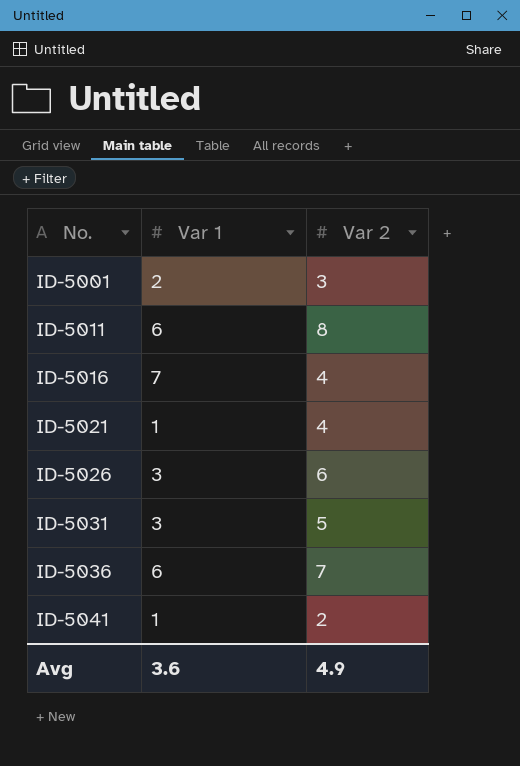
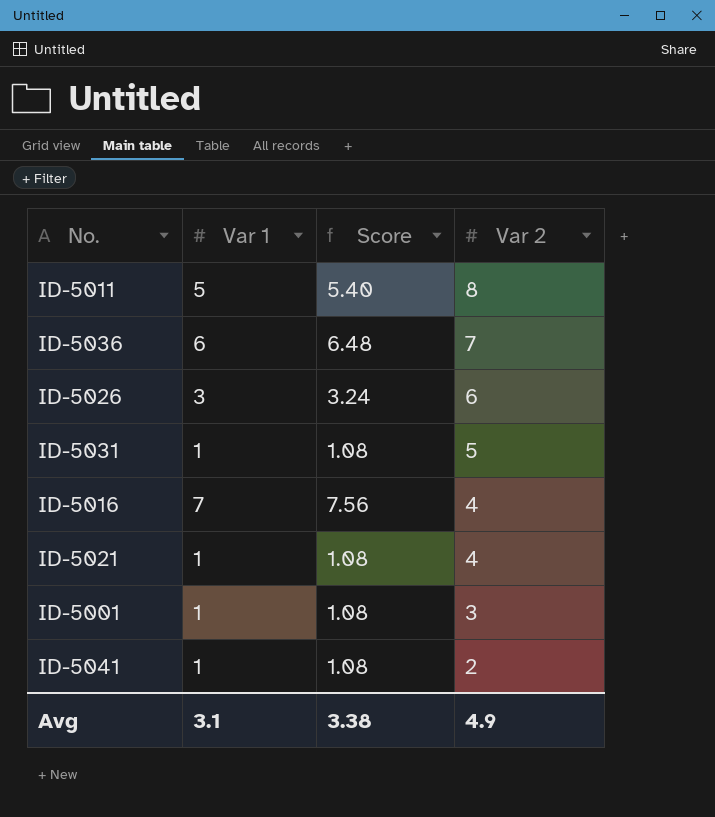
row order: No. ascending -> Var 2 descending
column Score | formula: none -> [Var 1] * 1.08
ID-5011 | Var 1: 6 -> 5
ID-5031 | Var 1: 3 -> 1
ID-5001 | Var 1: 2 -> 1
Avg | Var 1: 3.6 -> 3.1

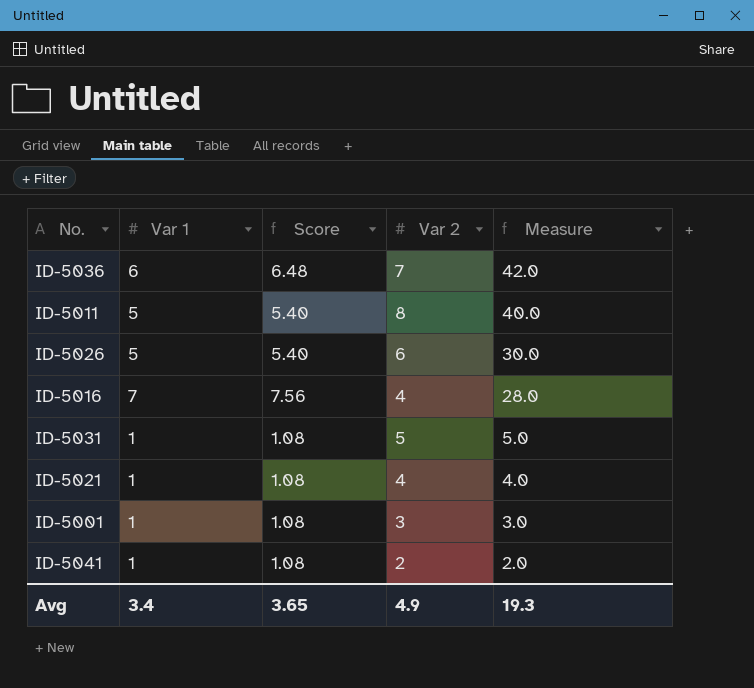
row order: Var 2 descending -> Measure descending
column Measure | formula: none -> [Var 1] * [Var 2]
ID-5026 | Var 1: 3 -> 5
ID-5026 | Score: 3.24 -> 5.40
Avg | Var 1: 3.1 -> 3.4
Avg | Score: 3.38 -> 3.65

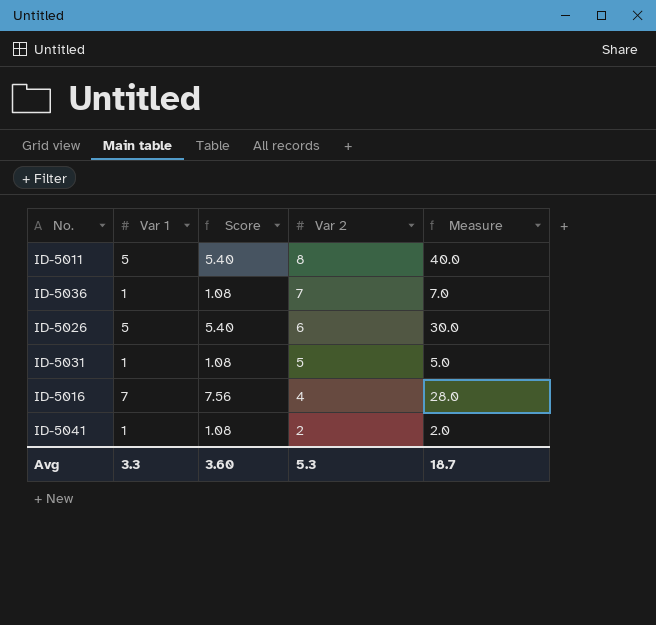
row order: Measure descending -> Var 2 descending
row ID-5021: 1 | 1.08 | 4 | 4.0 -> none
row ID-5001: 1 | 1.08 | 3 | 3.0 -> none
ID-5036 | Var 1: 6 -> 1
ID-5036 | Score: 6.48 -> 1.08
ID-5036 | Measure: 42.0 -> 7.0
Avg | Var 1: 3.4 -> 3.3
Avg | Score: 3.65 -> 3.60
Avg | Var 2: 4.9 -> 5.3
Avg | Measure: 19.3 -> 18.7

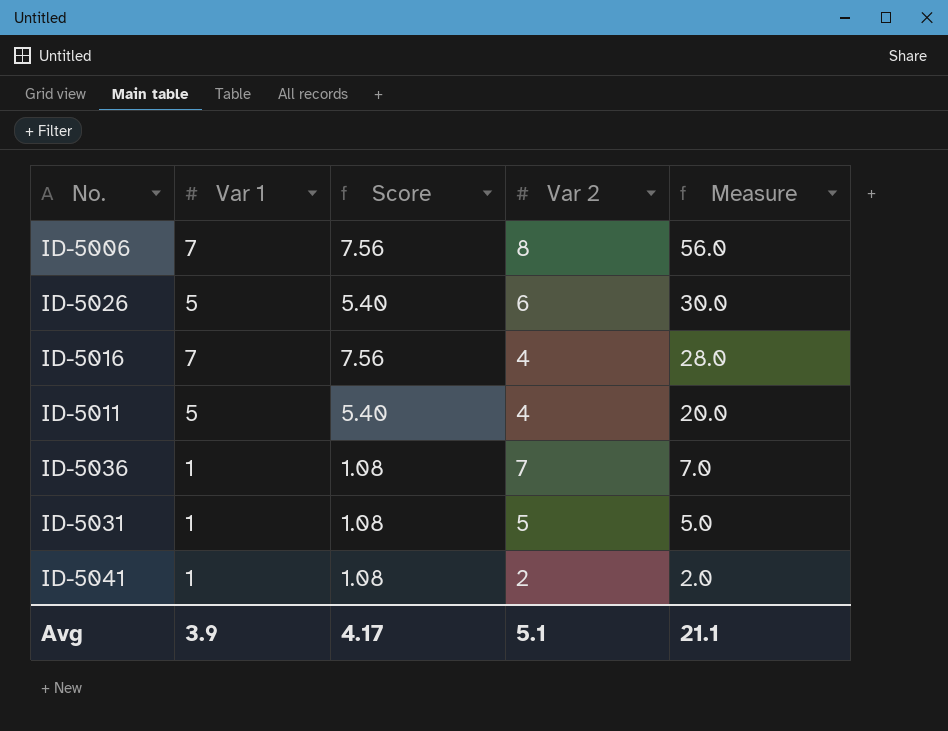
row order: Var 2 descending -> Measure descending
row ID-5006: none -> 7 | 7.56 | 8 | 56.0
ID-5011 | Var 2: 8 -> 4
ID-5011 | Measure: 40.0 -> 20.0
Avg | Var 1: 3.3 -> 3.9
Avg | Score: 3.60 -> 4.17
Avg | Var 2: 5.3 -> 5.1
Avg | Measure: 18.7 -> 21.1

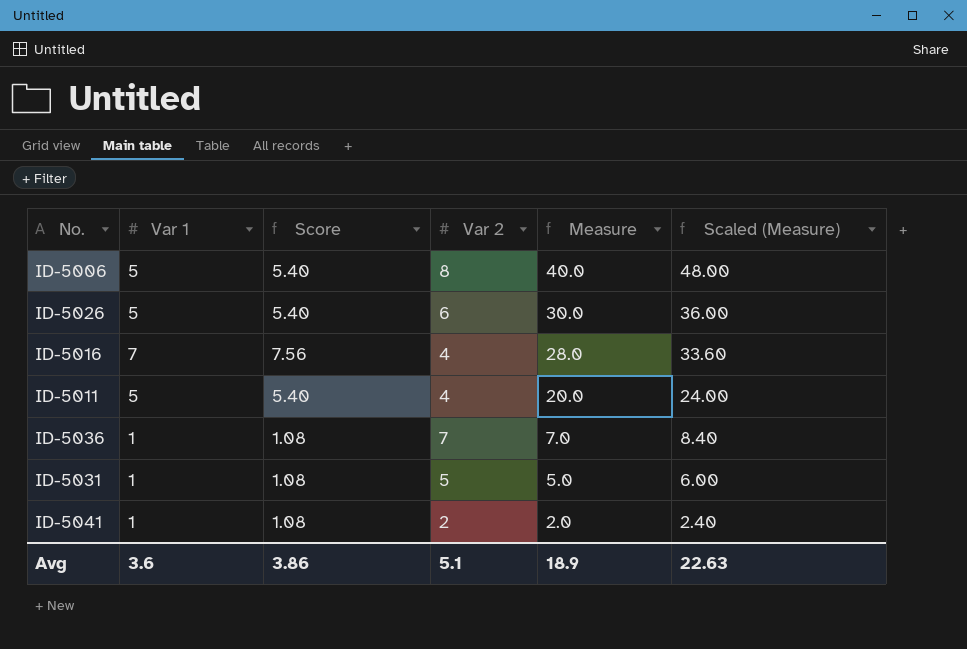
column Scaled (Measure) | formula: none -> [Measure] * 1.2
ID-5006 | Var 1: 7 -> 5
ID-5006 | Score: 7.56 -> 5.40
ID-5006 | Measure: 56.0 -> 40.0
Avg | Var 1: 3.9 -> 3.6
Avg | Score: 4.17 -> 3.86
Avg | Measure: 21.1 -> 18.9

